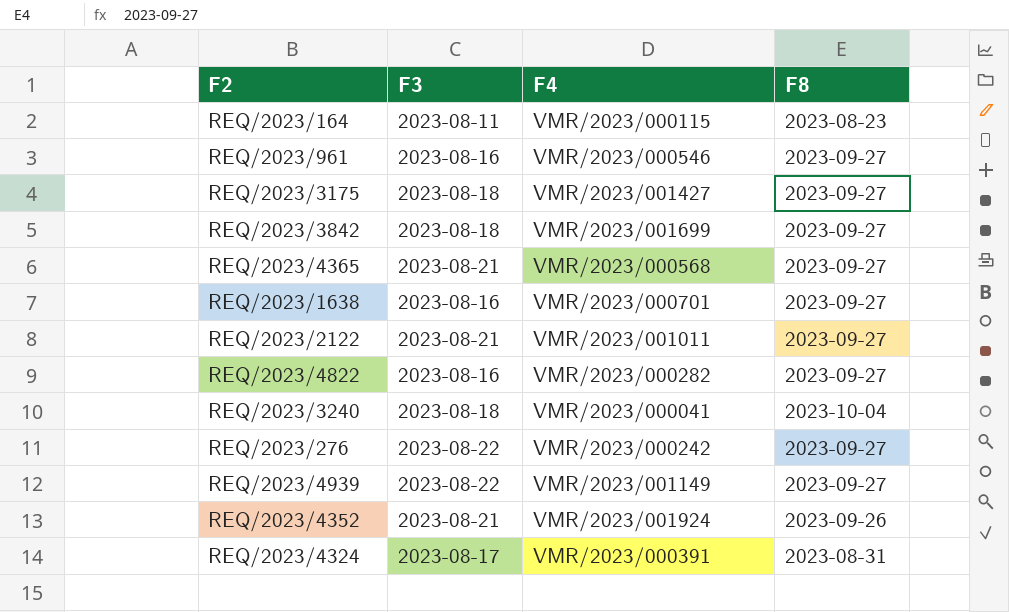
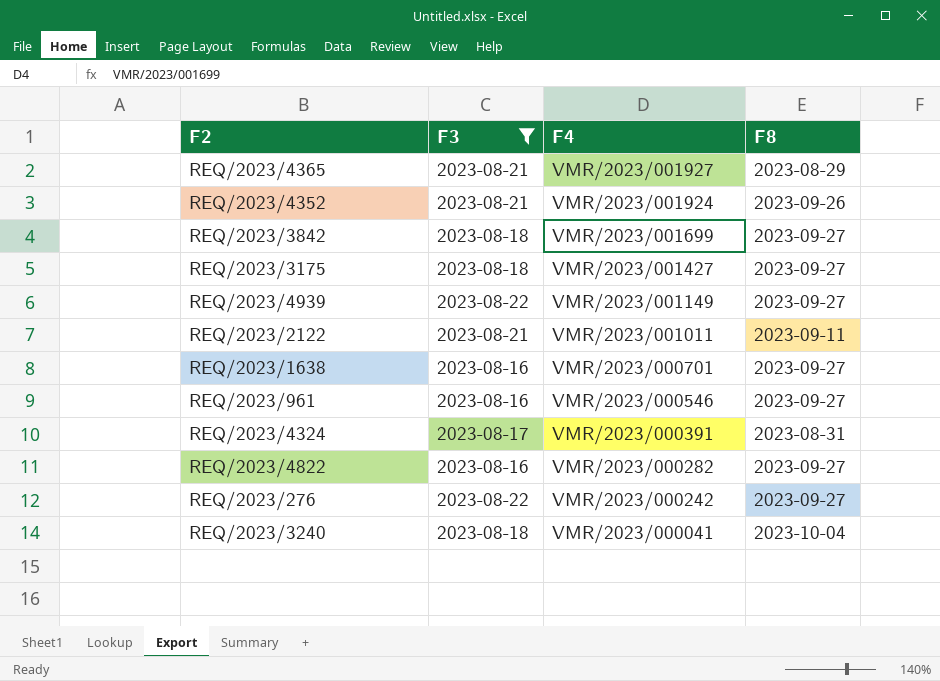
filter: none -> F3 != 2023-08-11
row order: none -> F4 descending
REQ/2023/4365 | F4: VMR/2023/000568 -> VMR/2023/001927
REQ/2023/4365 | F8: 2023-09-27 -> 2023-08-29
REQ/2023/2122 | F8: 2023-09-27 -> 2023-09-11

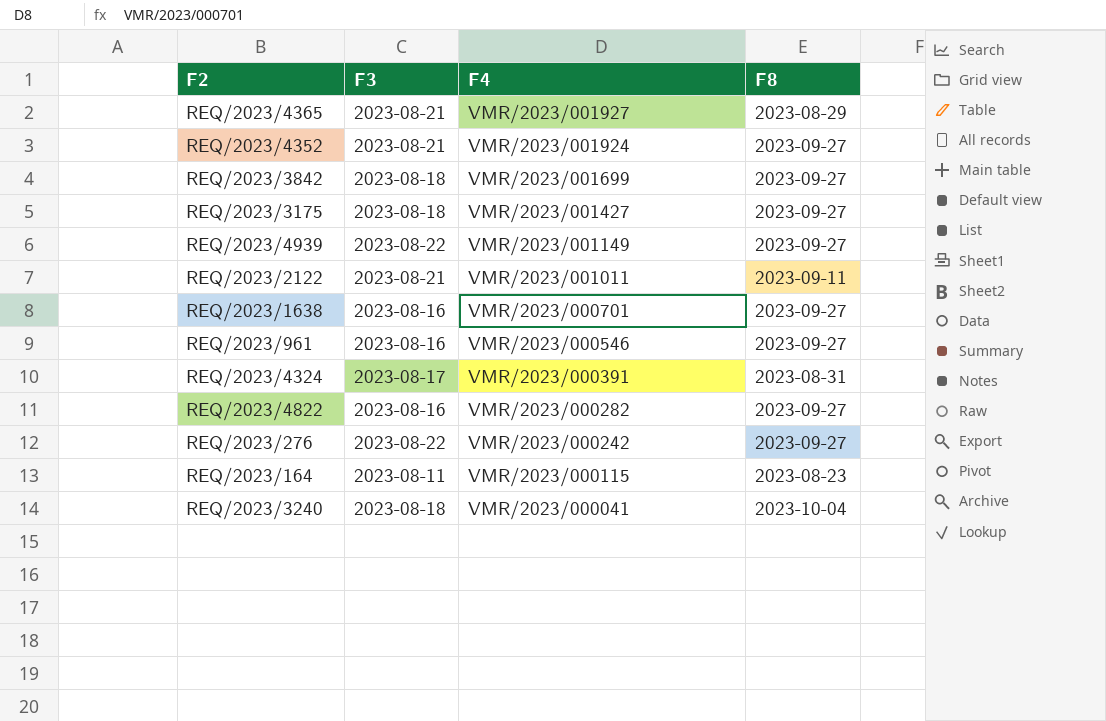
filter: F3 != 2023-08-11 -> none
REQ/2023/4352 | F8: 2023-09-26 -> 2023-09-27

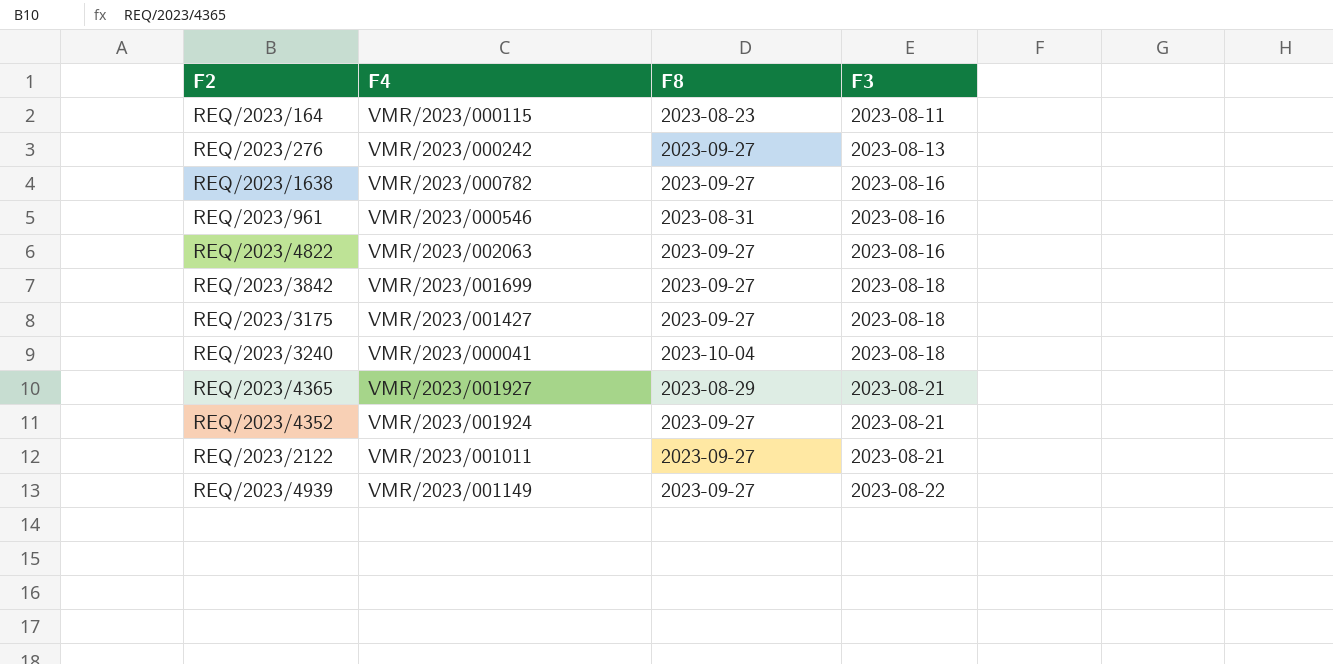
row order: F4 descending -> F3 ascending
column F3 | position: 2 -> 4
row REQ/2023/4324: 2023-08-17 | VMR/2023/000391 | 2023-08-31 -> none
REQ/2023/276 | F3: 2023-08-22 -> 2023-08-13
REQ/2023/1638 | F4: VMR/2023/000701 -> VMR/2023/000782
REQ/2023/961 | F8: 2023-09-27 -> 2023-08-31
REQ/2023/4822 | F4: VMR/2023/000282 -> VMR/2023/002063
REQ/2023/2122 | F8: 2023-09-11 -> 2023-09-27

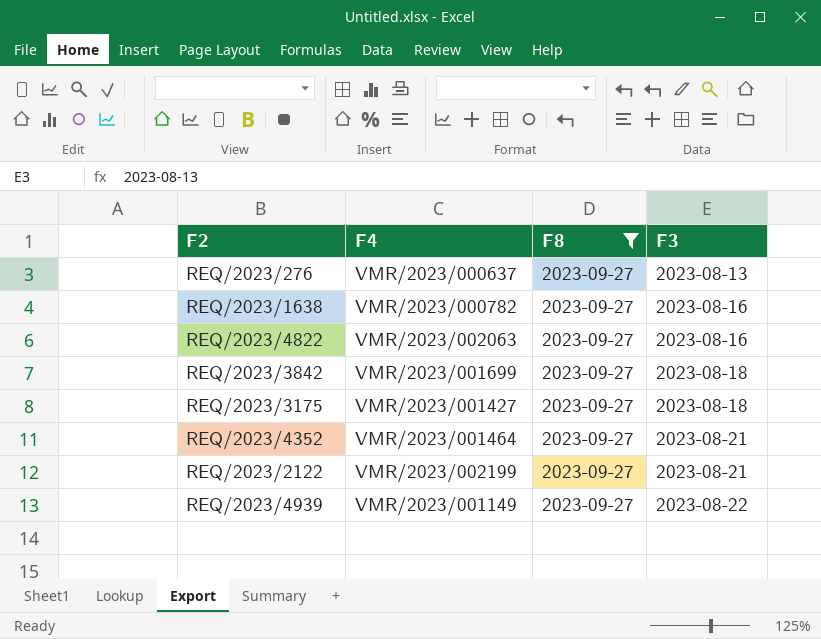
filter: none -> F8 = 2023-09-27
REQ/2023/276 | F4: VMR/2023/000242 -> VMR/2023/000637
REQ/2023/4352 | F4: VMR/2023/001924 -> VMR/2023/001464
REQ/2023/2122 | F4: VMR/2023/001011 -> VMR/2023/002199

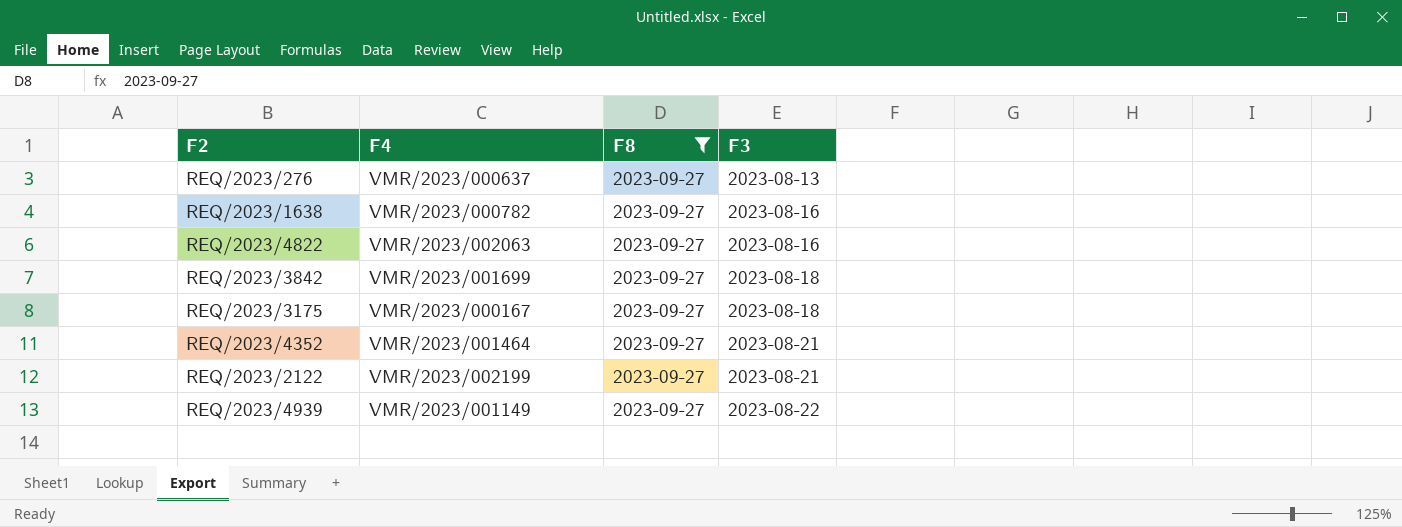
REQ/2023/3175 | F4: VMR/2023/001427 -> VMR/2023/000167

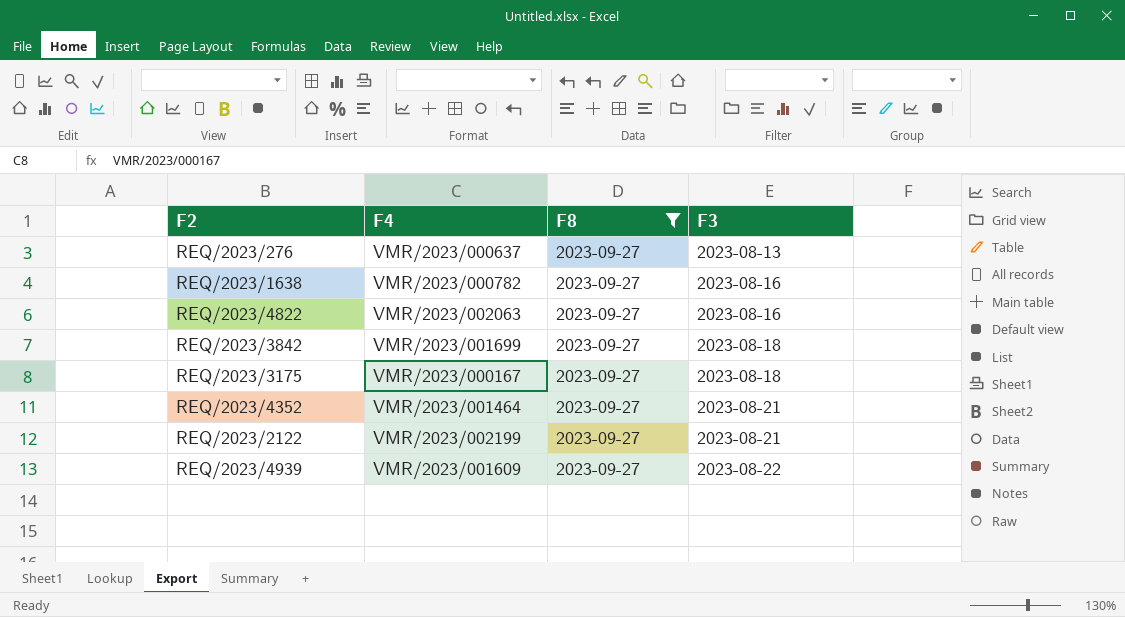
REQ/2023/4939 | F4: VMR/2023/001149 -> VMR/2023/001609

